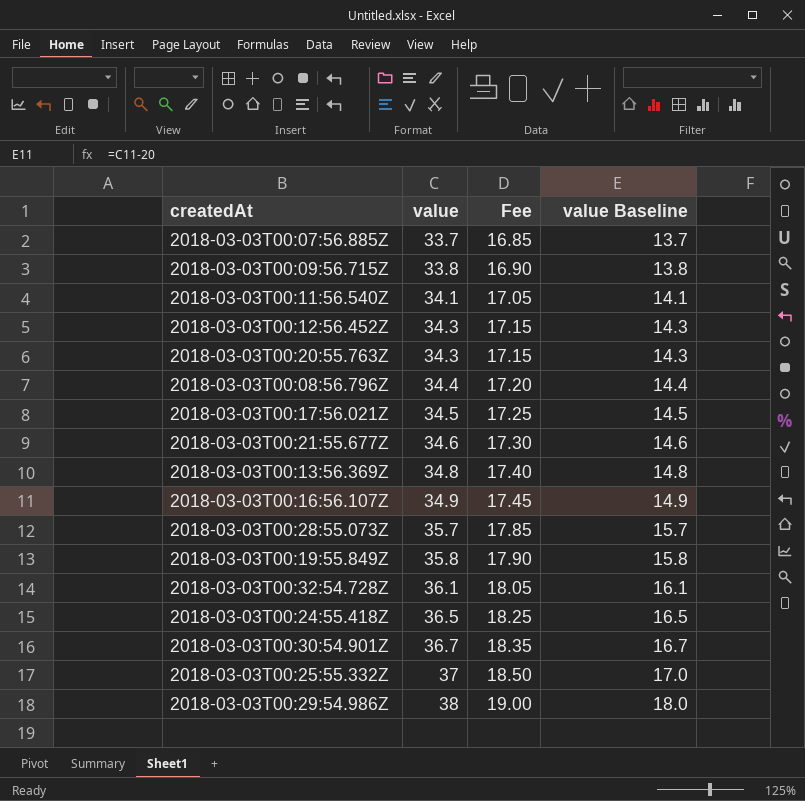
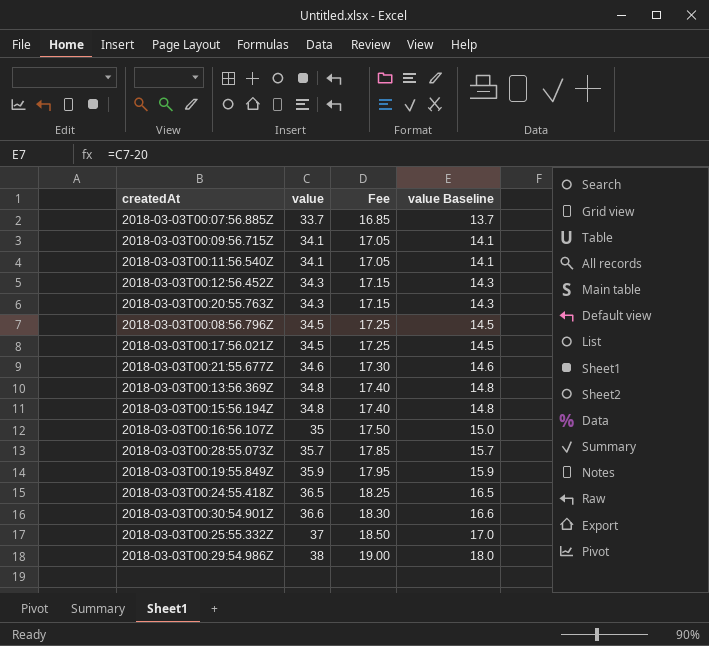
row 2018-03-03T00:32:54.728Z: 36.1 | 18.05 | 16.1 -> none
2018-03-03T00:09:56.715Z | value: 33.8 -> 34.1
2018-03-03T00:09:56.715Z | Fee: 16.90 -> 17.05
2018-03-03T00:09:56.715Z | value Baseline: 13.8 -> 14.1
2018-03-03T00:08:56.796Z | value: 34.4 -> 34.5
2018-03-03T00:08:56.796Z | Fee: 17.20 -> 17.25
2018-03-03T00:08:56.796Z | value Baseline: 14.4 -> 14.5
row 2018-03-03T00:15:56.194Z: none -> 34.8 | 17.40 | 14.8
2018-03-03T00:16:56.107Z | value: 34.9 -> 35
2018-03-03T00:16:56.107Z | Fee: 17.45 -> 17.50
2018-03-03T00:16:56.107Z | value Baseline: 14.9 -> 15.0
2018-03-03T00:19:55.849Z | value: 35.8 -> 35.9
2018-03-03T00:19:55.849Z | Fee: 17.90 -> 17.95
2018-03-03T00:19:55.849Z | value Baseline: 15.8 -> 15.9
2018-03-03T00:30:54.901Z | value: 36.7 -> 36.6
2018-03-03T00:30:54.901Z | Fee: 18.35 -> 18.30
2018-03-03T00:30:54.901Z | value Baseline: 16.7 -> 16.6

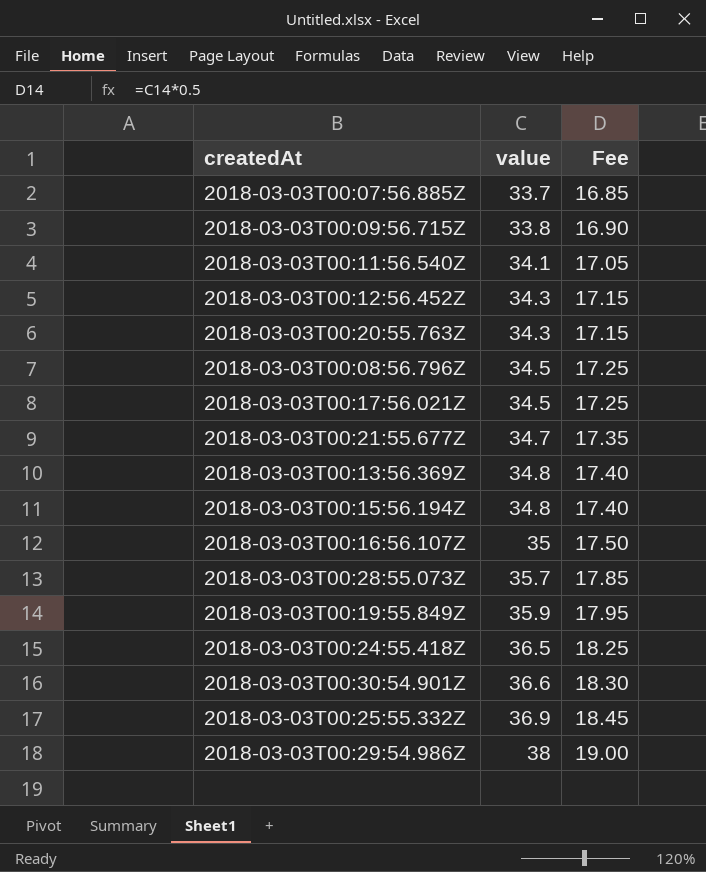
column value Baseline | formula: [value] - 20 -> none
2018-03-03T00:09:56.715Z | value: 34.1 -> 33.8
2018-03-03T00:09:56.715Z | Fee: 17.05 -> 16.90
2018-03-03T00:21:55.677Z | value: 34.6 -> 34.7
2018-03-03T00:21:55.677Z | Fee: 17.30 -> 17.35
2018-03-03T00:25:55.332Z | value: 37 -> 36.9
2018-03-03T00:25:55.332Z | Fee: 18.50 -> 18.45

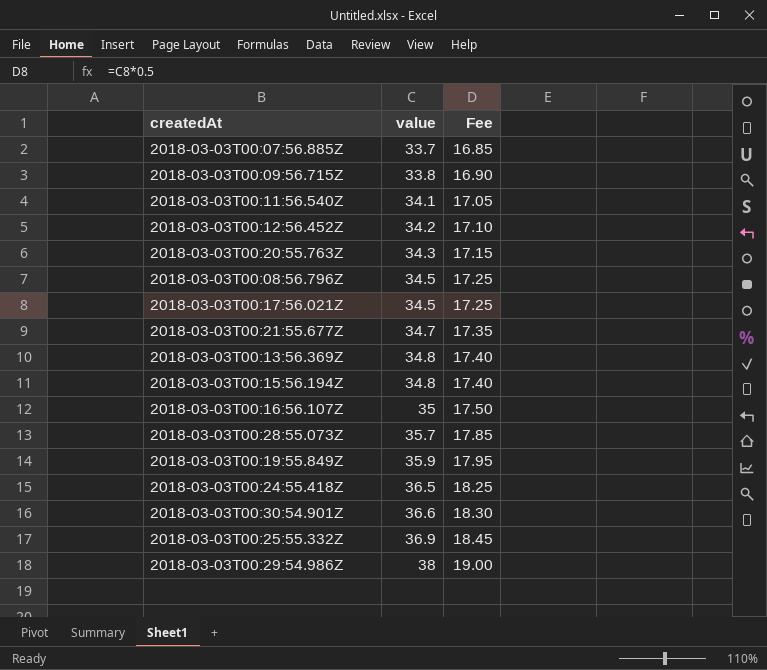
2018-03-03T00:12:56.452Z | value: 34.3 -> 34.2
2018-03-03T00:12:56.452Z | Fee: 17.15 -> 17.10

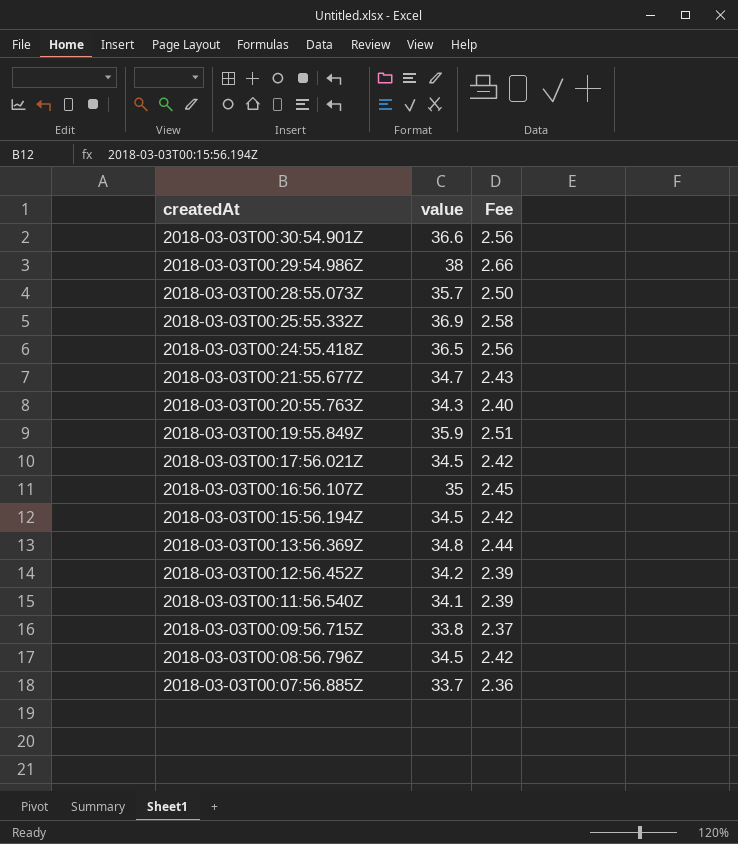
row order: value ascending -> createdAt descending
column Fee | formula: [value] * 0.5 -> [value] * 0.07
2018-03-03T00:15:56.194Z | value: 34.8 -> 34.5

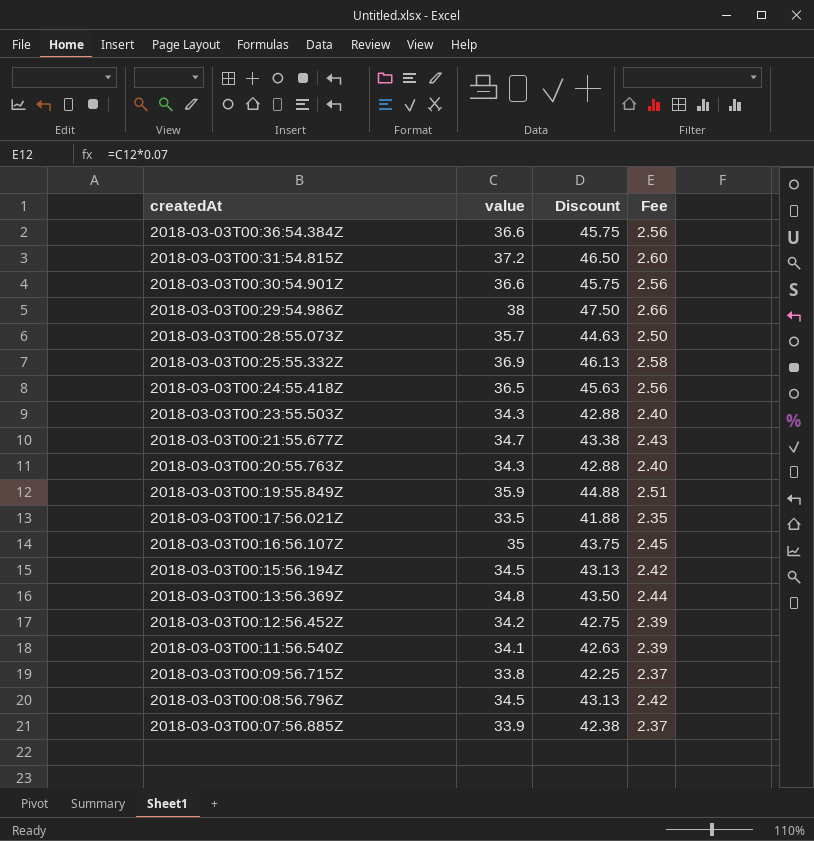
column Discount | formula: none -> [value] * 1.25
row 2018-03-03T00:36:54.384Z: none -> 36.6 | 45.75 | 2.56
row 2018-03-03T00:31:54.815Z: none -> 37.2 | 46.50 | 2.60
row 2018-03-03T00:23:55.503Z: none -> 34.3 | 42.88 | 2.40
2018-03-03T00:17:56.021Z | value: 34.5 -> 33.5
2018-03-03T00:17:56.021Z | Fee: 2.42 -> 2.35
2018-03-03T00:07:56.885Z | value: 33.7 -> 33.9
2018-03-03T00:07:56.885Z | Fee: 2.36 -> 2.37

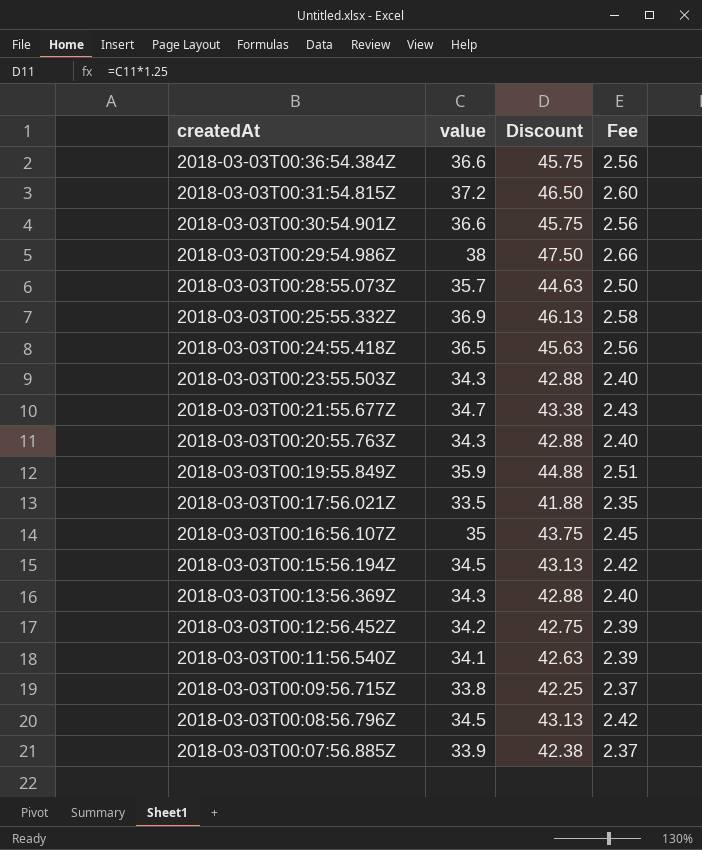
2018-03-03T00:13:56.369Z | value: 34.8 -> 34.3
2018-03-03T00:13:56.369Z | Discount: 43.50 -> 42.88
2018-03-03T00:13:56.369Z | Fee: 2.44 -> 2.40

